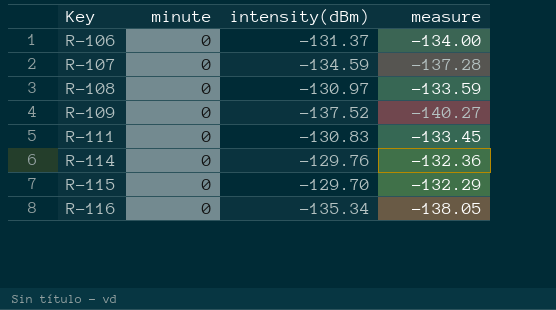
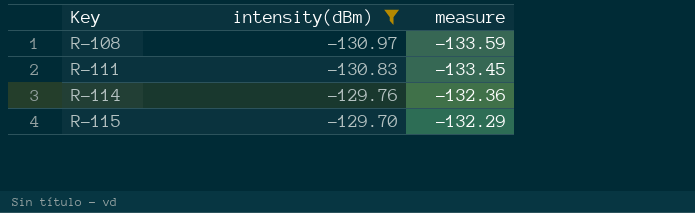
filter: none -> intensity(dBm) >= -130.97
column minute | position: 2 -> none

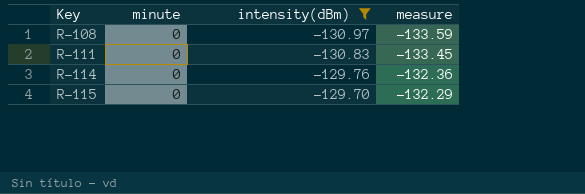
column minute | position: none -> 2

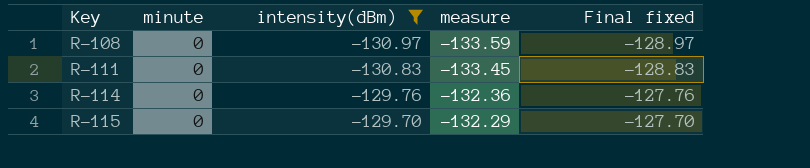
column Final fixed | formula: none -> [intensity(dBm)] + 2

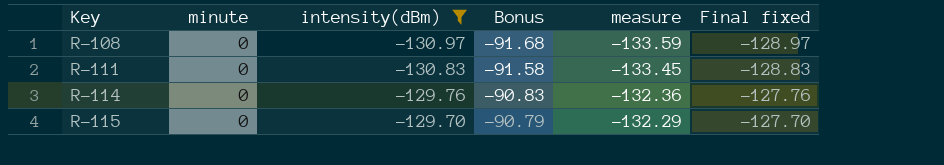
column Bonus | formula: none -> [intensity(dBm)] * 0.7

